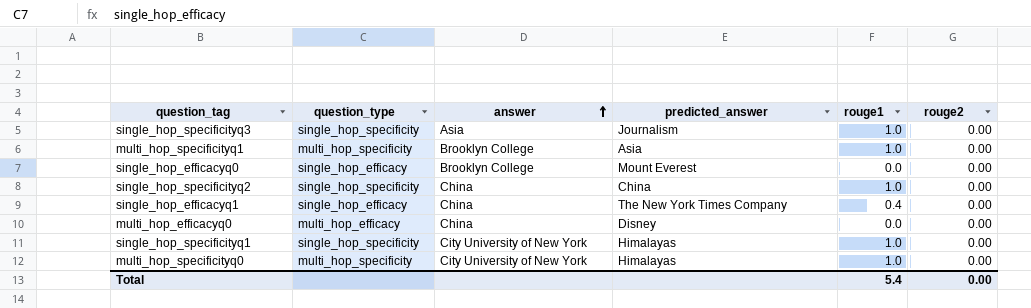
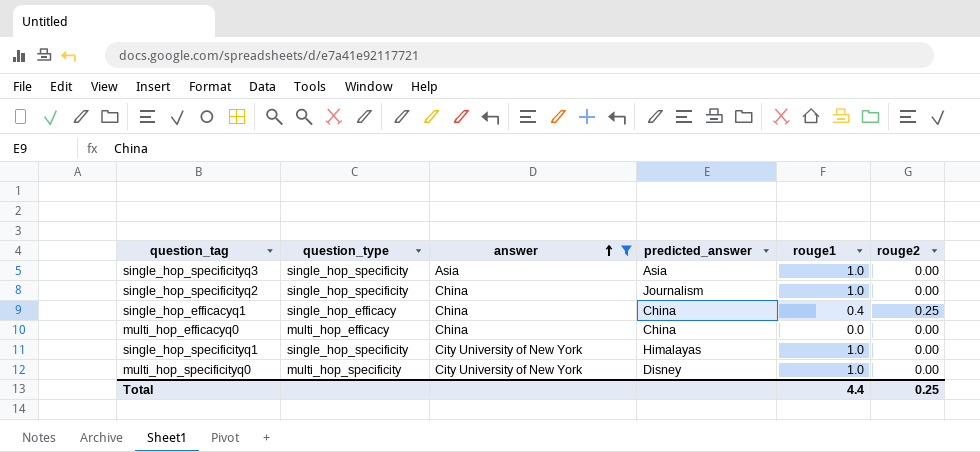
filter: none -> answer != Brooklyn College
single_hop_specificityq3 | predicted_answer: Journalism -> Asia
single_hop_specificityq2 | predicted_answer: China -> Journalism
single_hop_efficacyq1 | predicted_answer: The New York Times Company -> China
single_hop_efficacyq1 | rouge2: 0.00 -> 0.25
multi_hop_efficacyq0 | predicted_answer: Disney -> China
multi_hop_specificityq0 | predicted_answer: Himalayas -> Disney
Total | rouge1: 5.4 -> 4.4
Total | rouge2: 0.00 -> 0.25

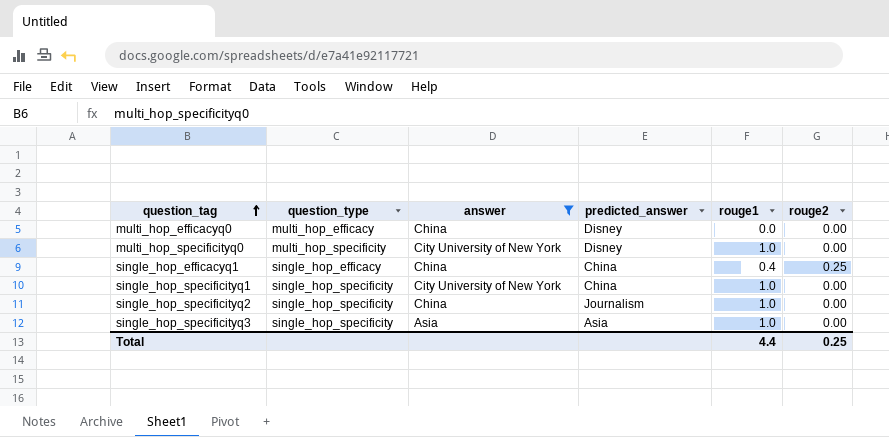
row order: answer ascending -> question_tag ascending
multi_hop_efficacyq0 | predicted_answer: China -> Disney
single_hop_specificityq1 | predicted_answer: Himalayas -> China

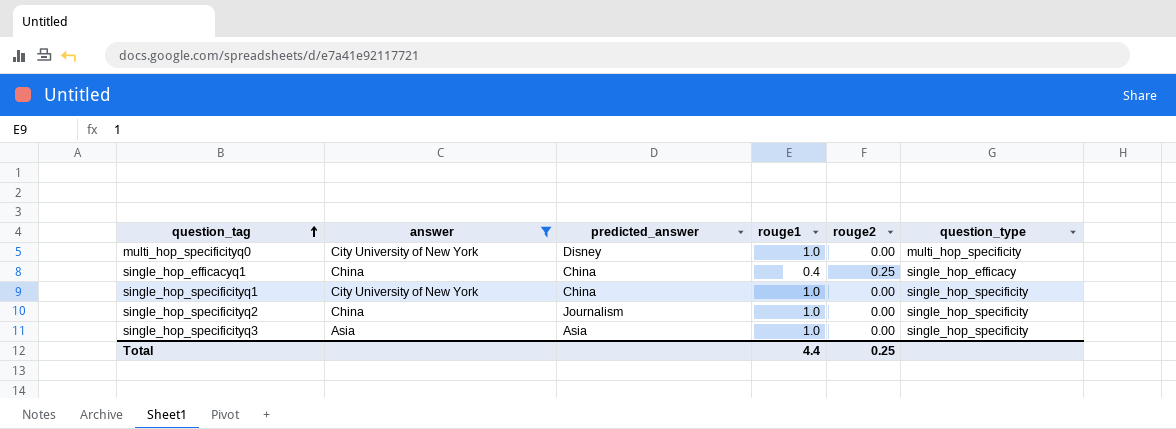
column question_type | position: 2 -> 6
row multi_hop_efficacyq0: multi_hop_efficacy | China | Disney | 0.0 | 0.00 -> none

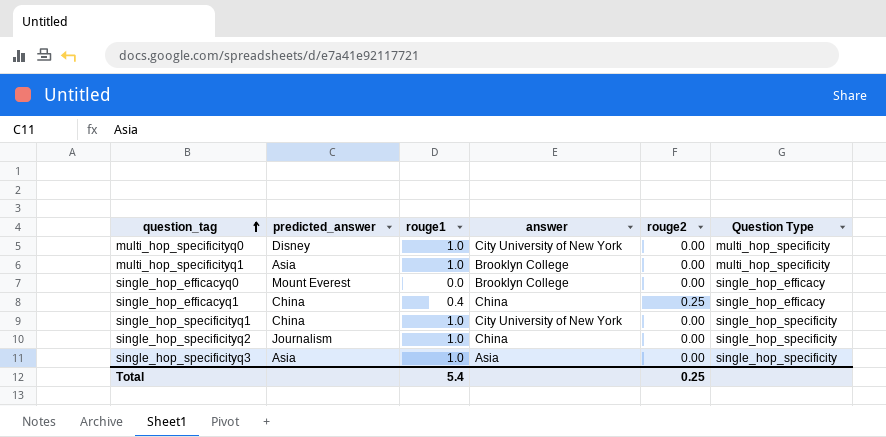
filter: answer != Brooklyn College -> none
column answer | position: 2 -> 4
column name: question_type -> Question Type
Total | rouge1: 4.4 -> 5.4

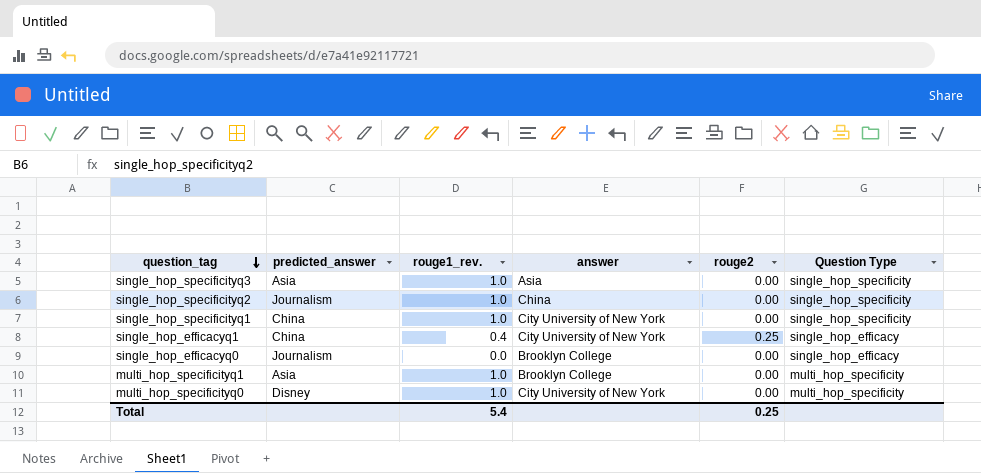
row order: question_tag ascending -> question_tag descending
column name: rouge1 -> rouge1_rev.
single_hop_efficacyq1 | answer: China -> City University of New York
single_hop_efficacyq0 | predicted_answer: Mount Everest -> Journalism

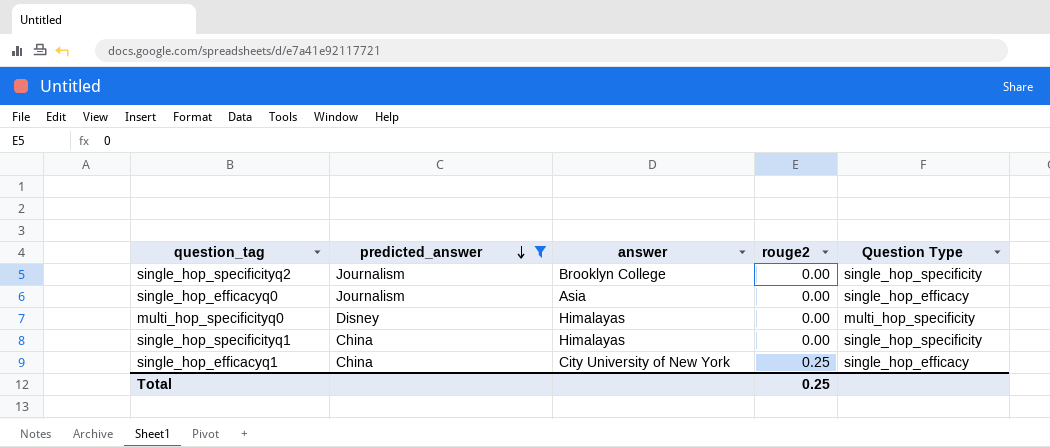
filter: none -> predicted_answer != Asia
row order: question_tag descending -> predicted_answer descending
column rouge1_rev. | position: 3 -> none
single_hop_specificityq2 | answer: China -> Brooklyn College
single_hop_efficacyq0 | answer: Brooklyn College -> Asia
multi_hop_specificityq0 | answer: City University of New York -> Himalayas
single_hop_specificityq1 | answer: City University of New York -> Himalayas

